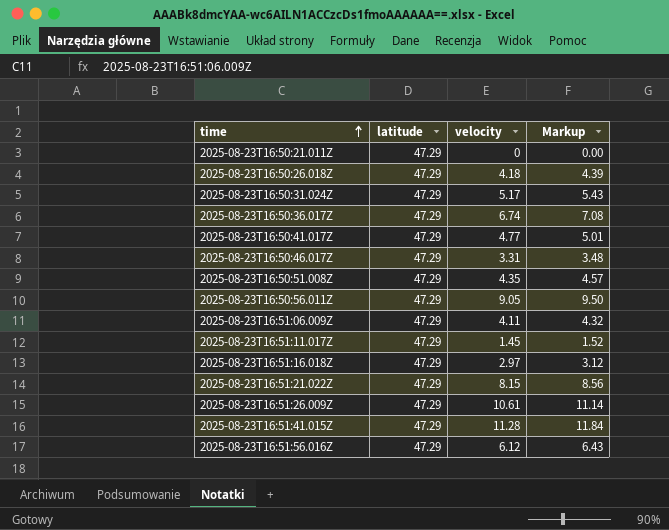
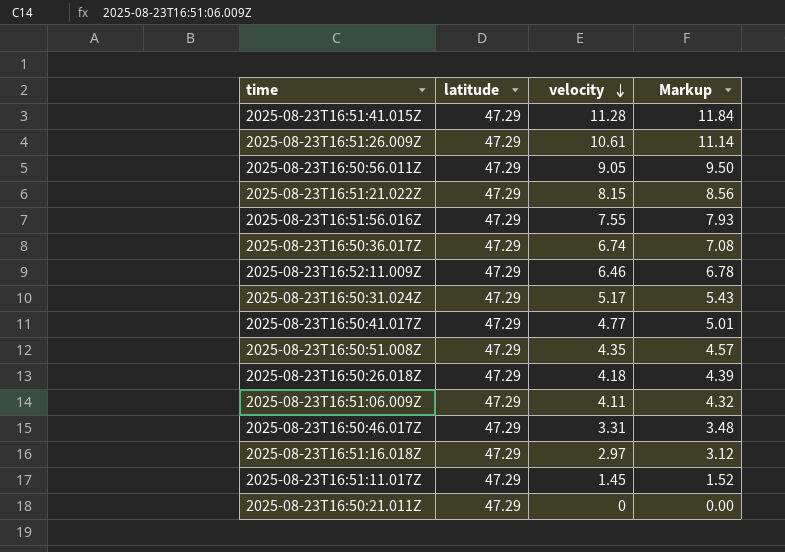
row order: time ascending -> velocity descending
2025-08-23T16:51:56.016Z | velocity: 6.12 -> 7.55
2025-08-23T16:51:56.016Z | Markup: 6.43 -> 7.93
row 2025-08-23T16:52:11.009Z: none -> 47.29 | 6.46 | 6.78

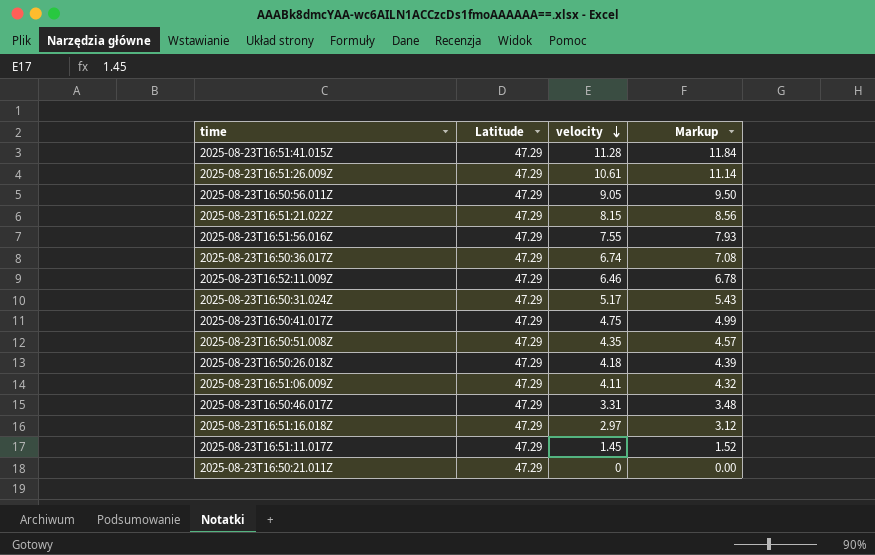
column name: latitude -> Latitude
2025-08-23T16:50:41.017Z | velocity: 4.77 -> 4.75
2025-08-23T16:50:41.017Z | Markup: 5.01 -> 4.99

